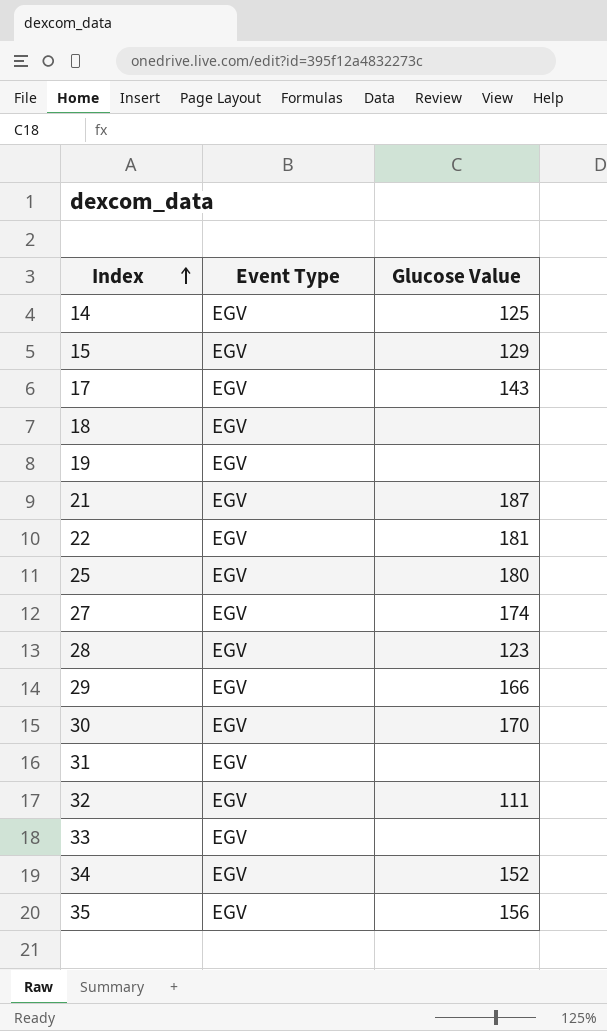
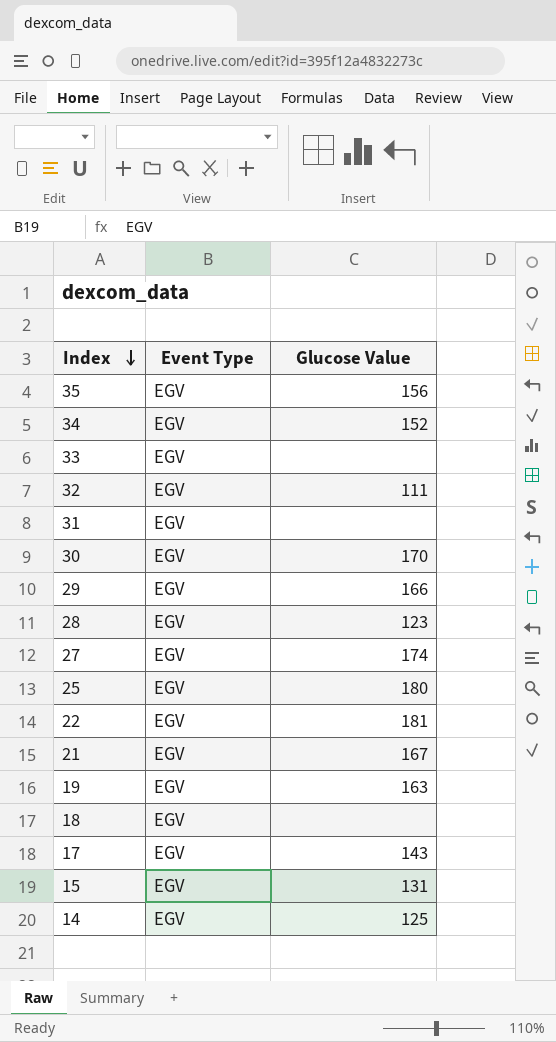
row order: Index ascending -> Index descending
21 | Glucose Value: 187 -> 167
19 | Glucose Value: none -> 163
15 | Glucose Value: 129 -> 131

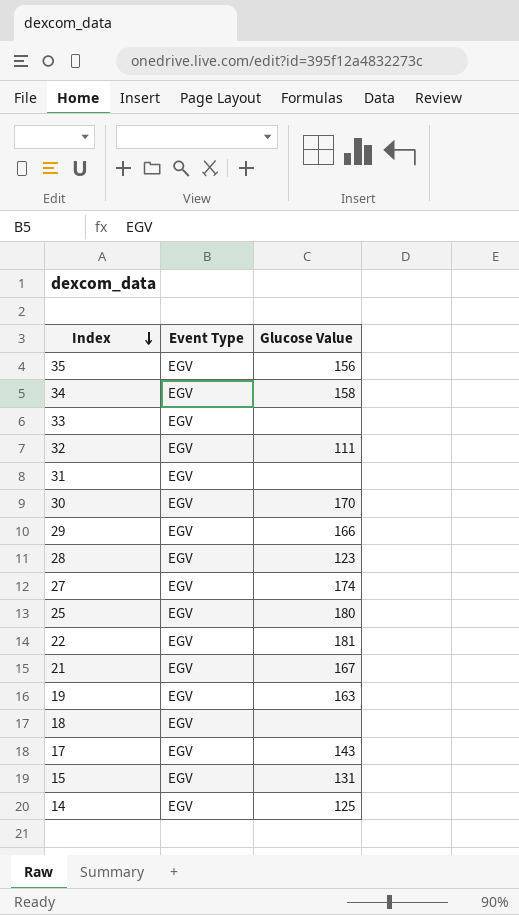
34 | Glucose Value: 152 -> 158

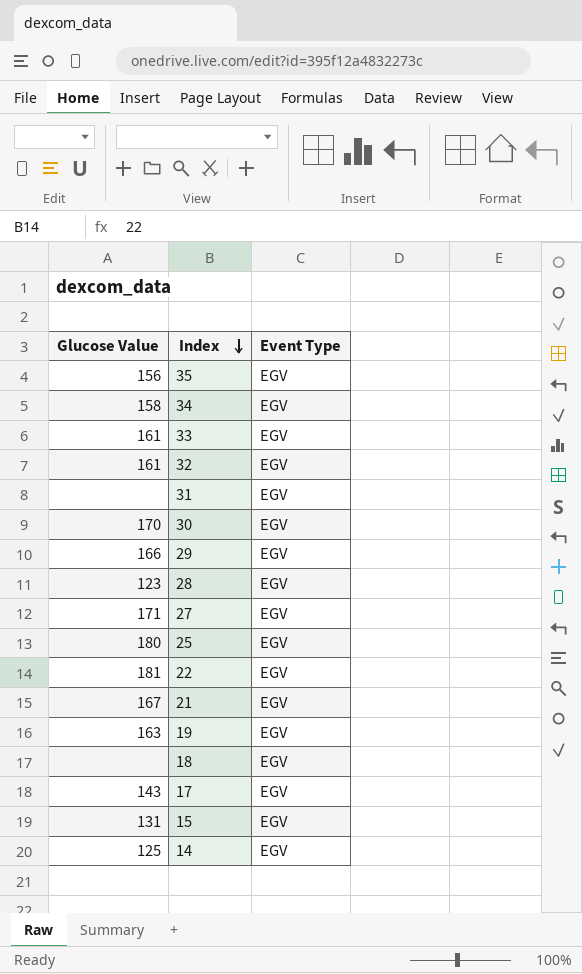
column Glucose Value | position: 3 -> 1
33 | Glucose Value: none -> 161
32 | Glucose Value: 111 -> 161
27 | Glucose Value: 174 -> 171

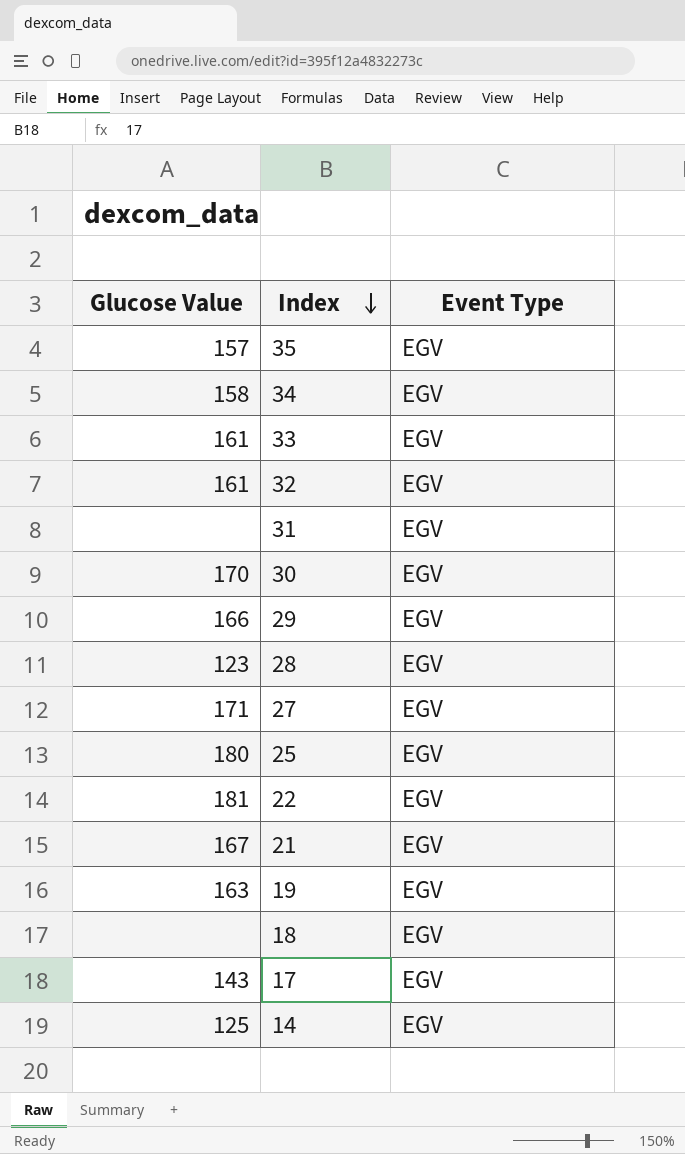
row 15: 131 | EGV -> none
35 | Glucose Value: 156 -> 157

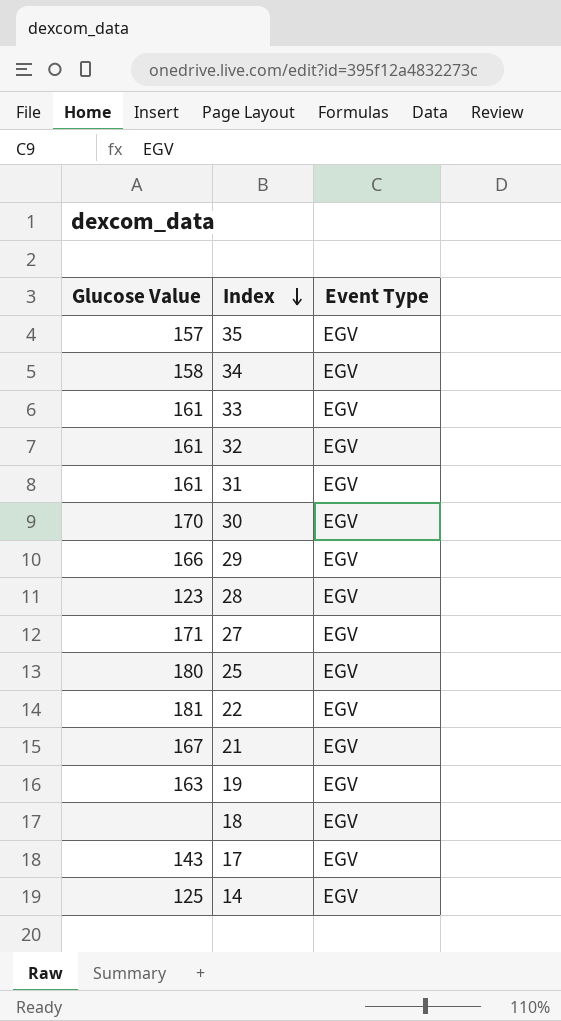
31 | Glucose Value: none -> 161

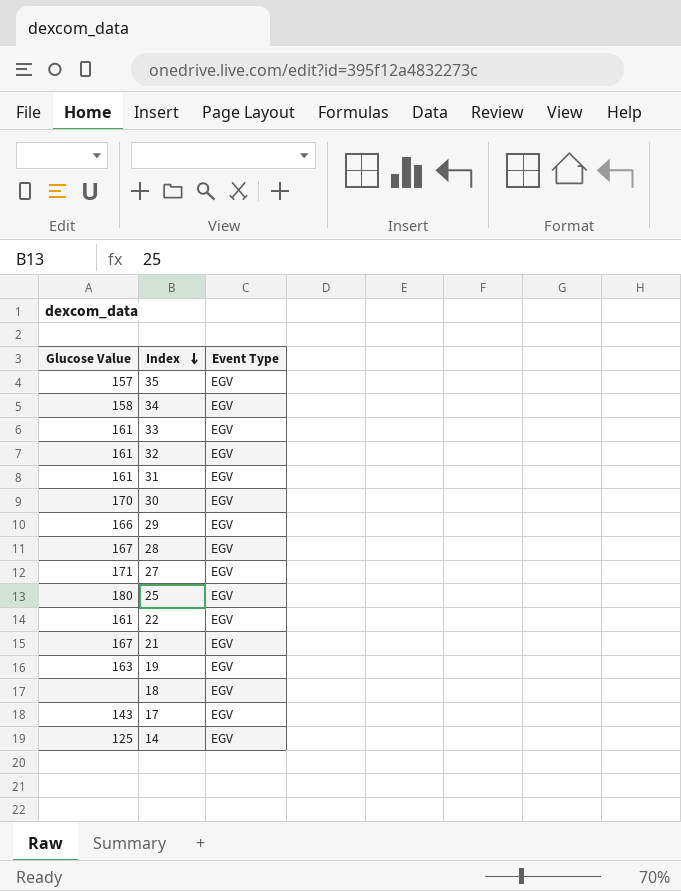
28 | Glucose Value: 123 -> 167
22 | Glucose Value: 181 -> 161

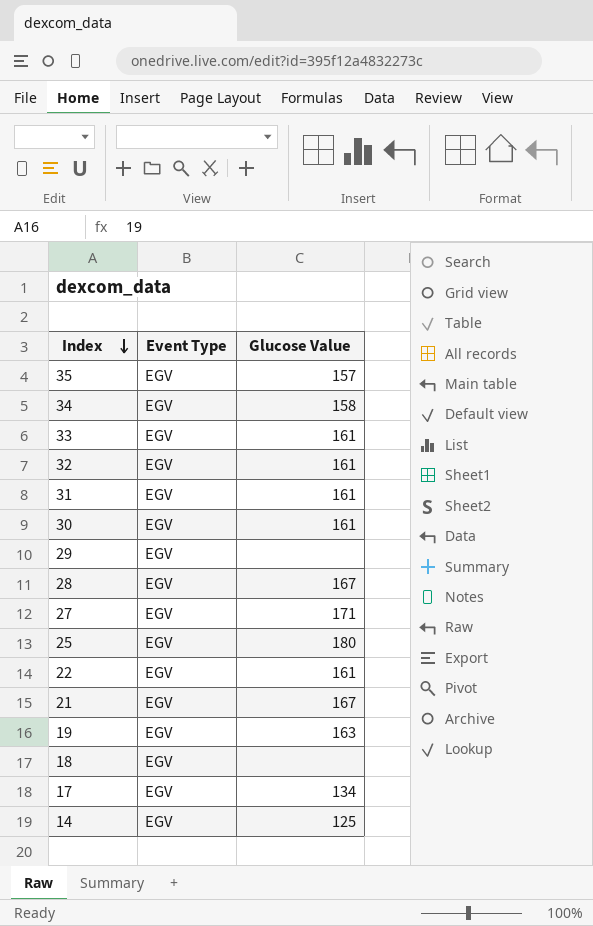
column Glucose Value | position: 1 -> 3
30 | Glucose Value: 170 -> 161
29 | Glucose Value: 166 -> none
17 | Glucose Value: 143 -> 134

